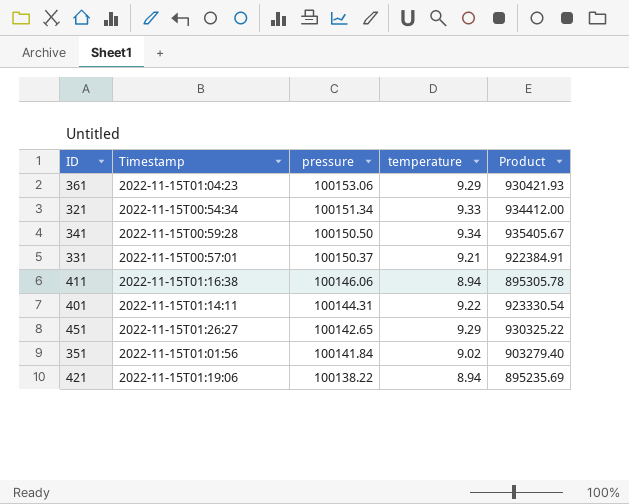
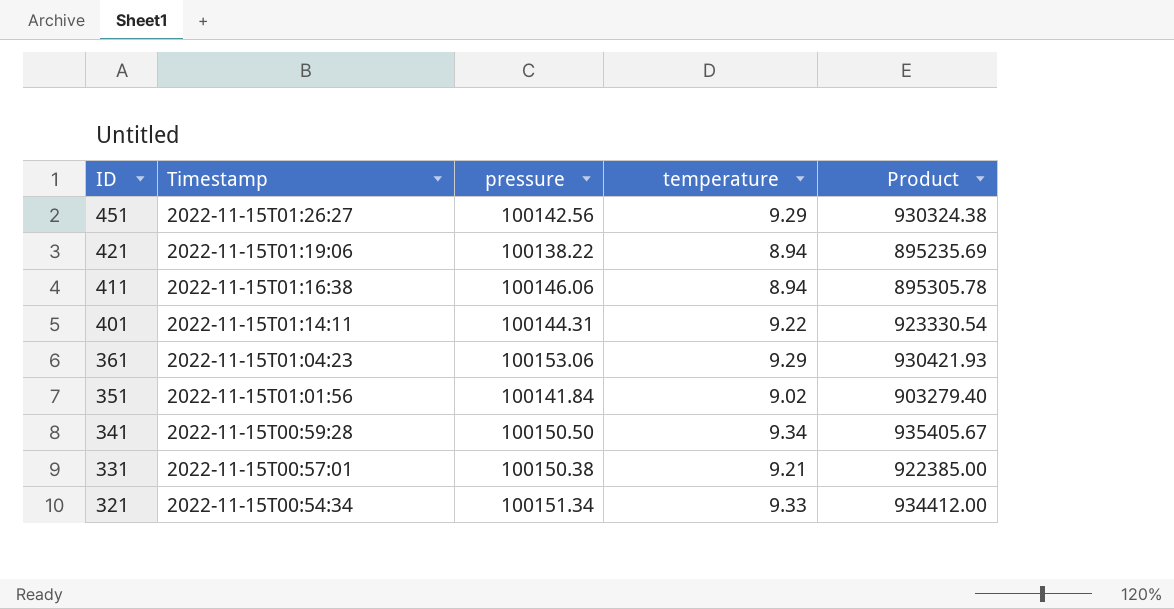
row order: pressure descending -> ID descending
451 | pressure: 100142.65 -> 100142.56
451 | Product: 930325.22 -> 930324.38
331 | pressure: 100150.37 -> 100150.38
331 | Product: 922384.91 -> 922385.00

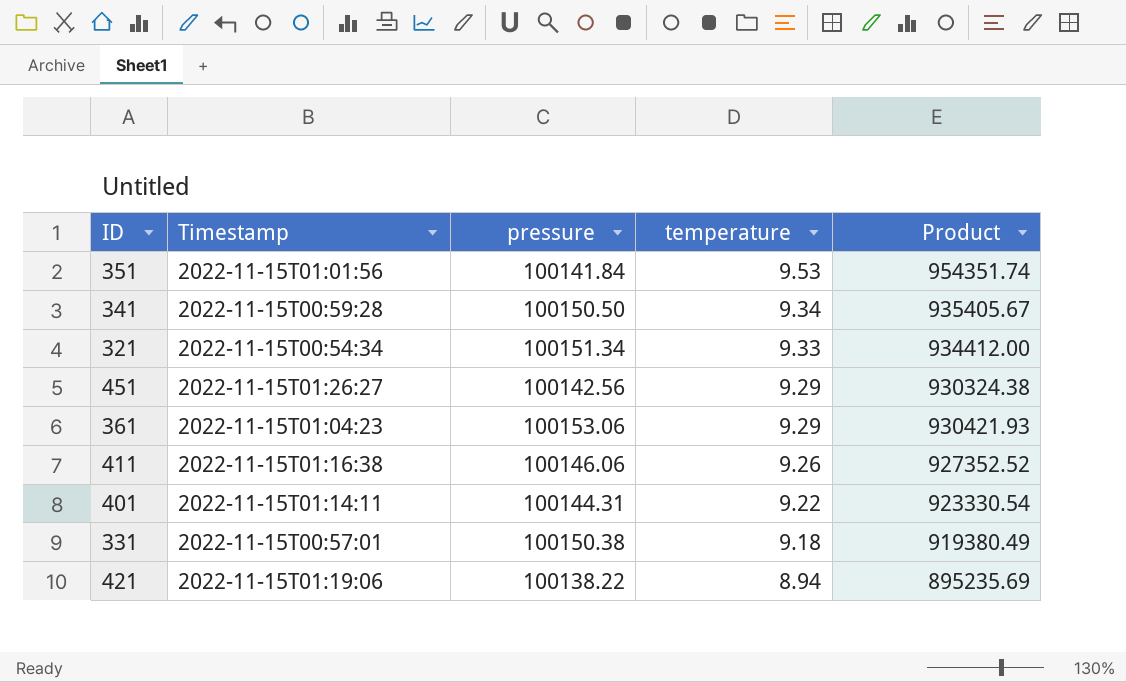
row order: ID descending -> temperature descending
351 | temperature: 9.02 -> 9.53
351 | Product: 903279.40 -> 954351.74
411 | temperature: 8.94 -> 9.26
411 | Product: 895305.78 -> 927352.52
331 | temperature: 9.21 -> 9.18
331 | Product: 922385.00 -> 919380.49

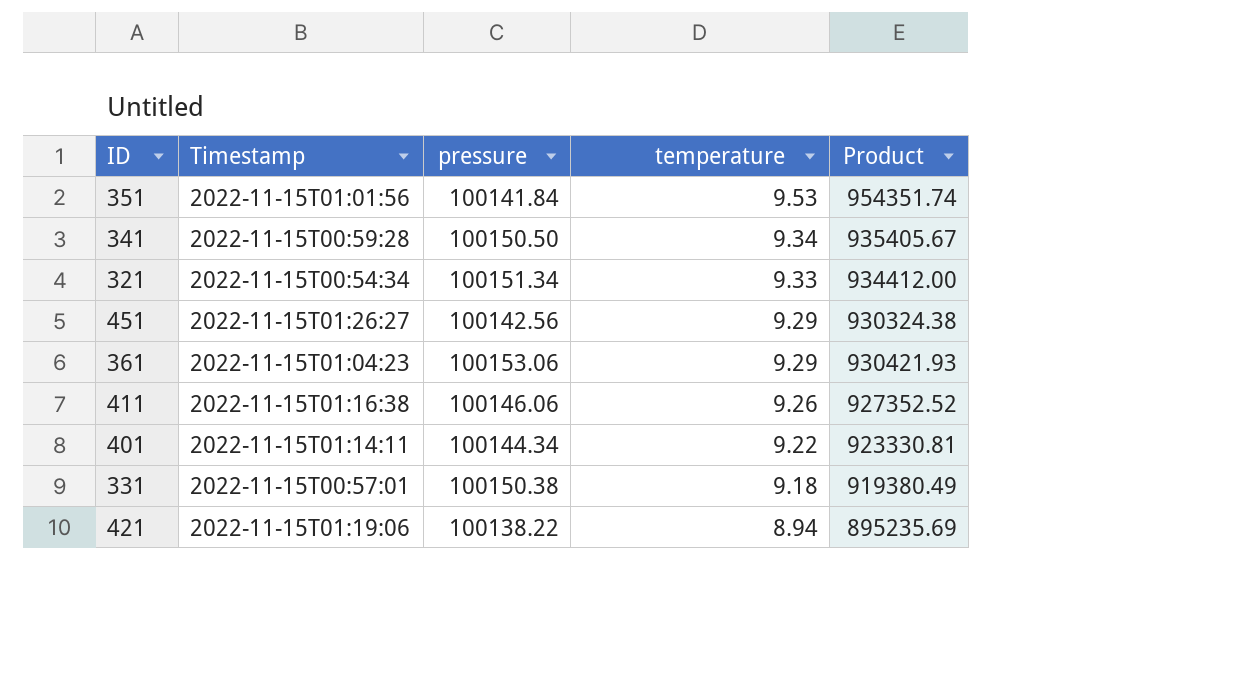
401 | pressure: 100144.31 -> 100144.34
401 | Product: 923330.54 -> 923330.81

